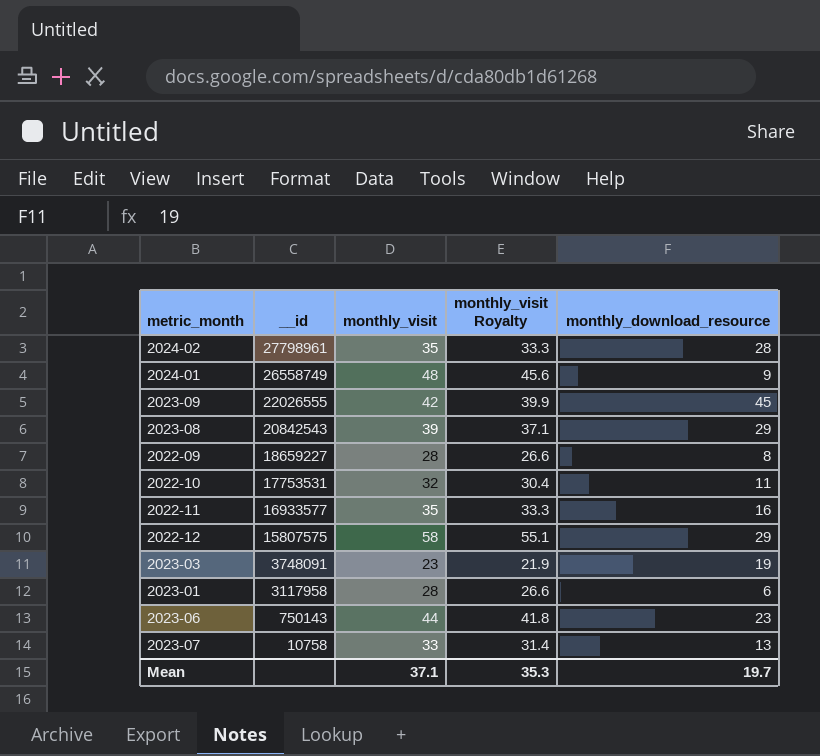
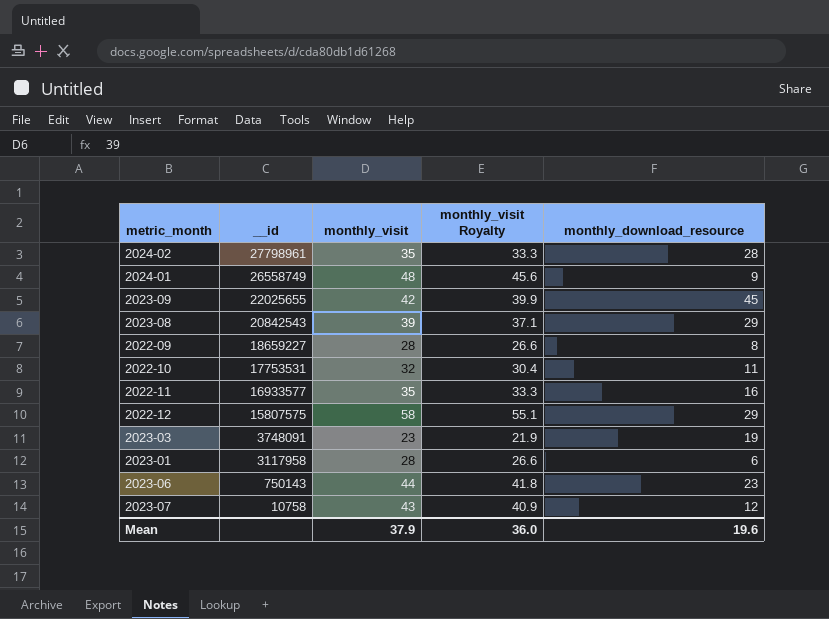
2023-09 | __id: 22026555 -> 22025655
2023-07 | monthly_visit: 33 -> 43
2023-07 | monthly_visit Royalty: 31.4 -> 40.9
2023-07 | monthly_download_resource: 13 -> 12
Mean | monthly_visit: 37.1 -> 37.9
Mean | monthly_visit Royalty: 35.3 -> 36.0
Mean | monthly_download_resource: 19.7 -> 19.6

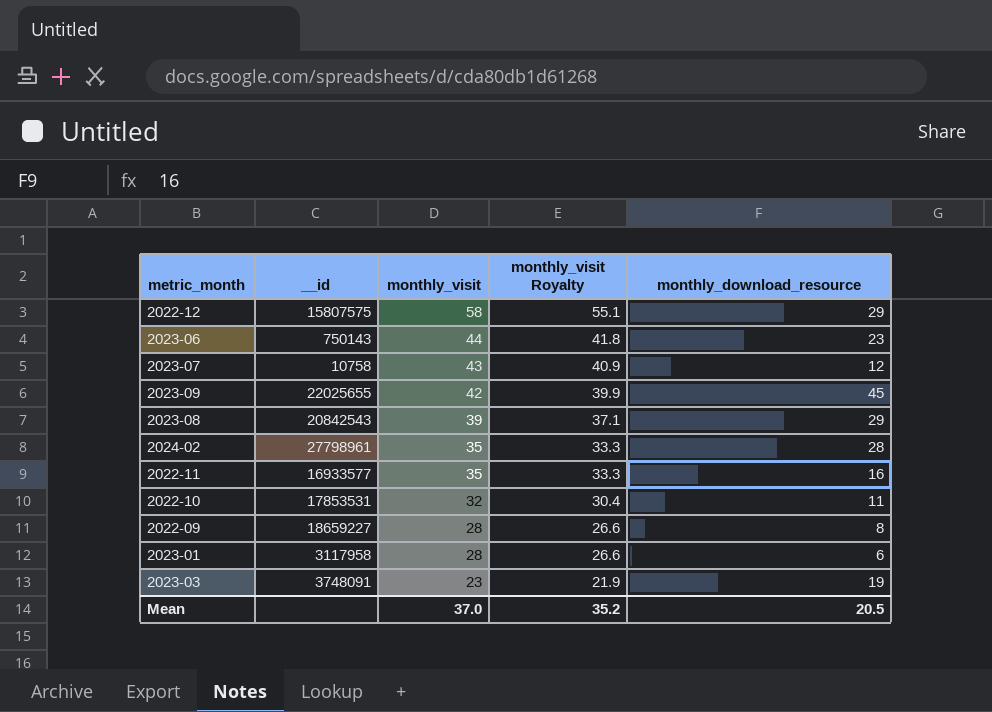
row order: __id descending -> monthly_visit descending
row 2024-01: 26558749 | 48 | 45.6 | 9 -> none
2022-10 | __id: 17753531 -> 17853531
Mean | monthly_visit: 37.9 -> 37.0
Mean | monthly_visit Royalty: 36.0 -> 35.2
Mean | monthly_download_resource: 19.6 -> 20.5

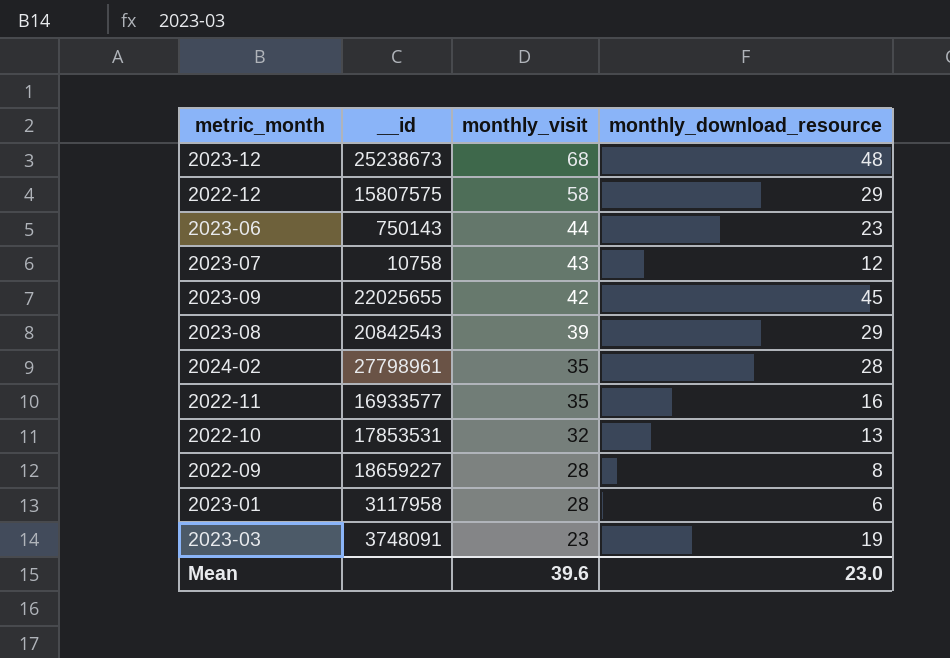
column monthly_visit Royalty | formula: [monthly_visit] * 0.95 -> none
row 2023-12: none -> 25238673 | 68 | 48
2022-10 | monthly_download_resource: 11 -> 13
Mean | monthly_visit: 37.0 -> 39.6
Mean | monthly_download_resource: 20.5 -> 23.0

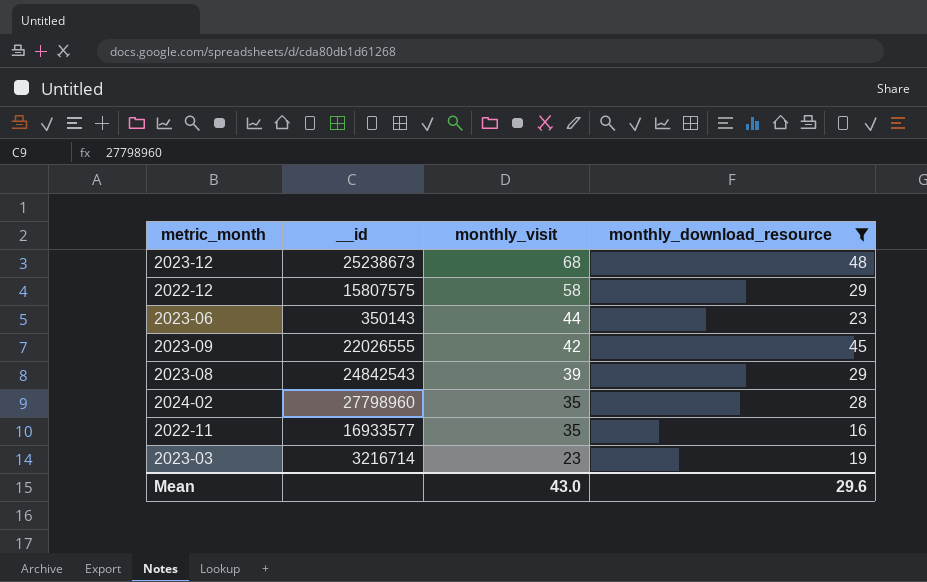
filter: none -> monthly_download_resource >= 16
2023-06 | __id: 750143 -> 350143
2023-09 | __id: 22025655 -> 22026555
2023-08 | __id: 20842543 -> 24842543
2024-02 | __id: 27798961 -> 27798960
2023-03 | __id: 3748091 -> 3216714
Mean | monthly_visit: 39.6 -> 43.0
Mean | monthly_download_resource: 23.0 -> 29.6

